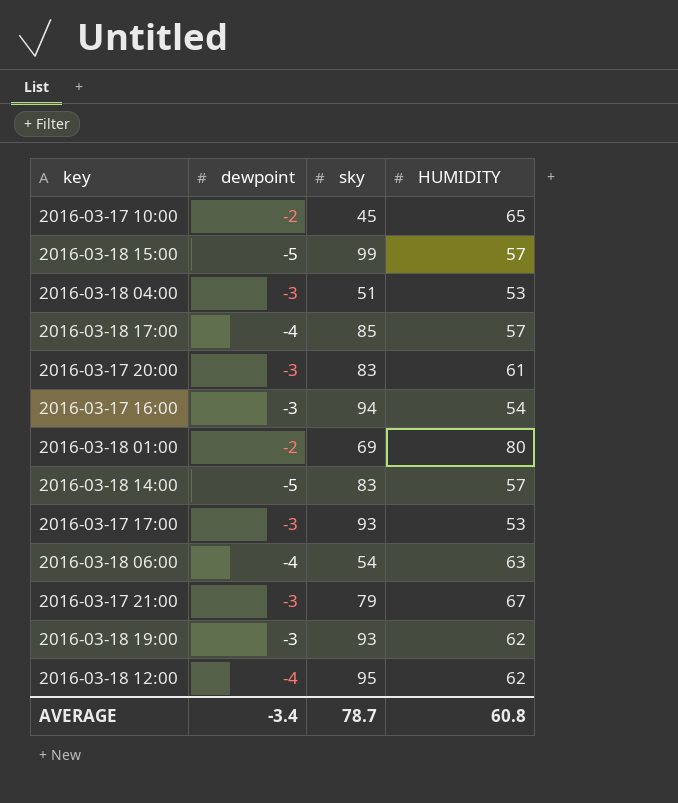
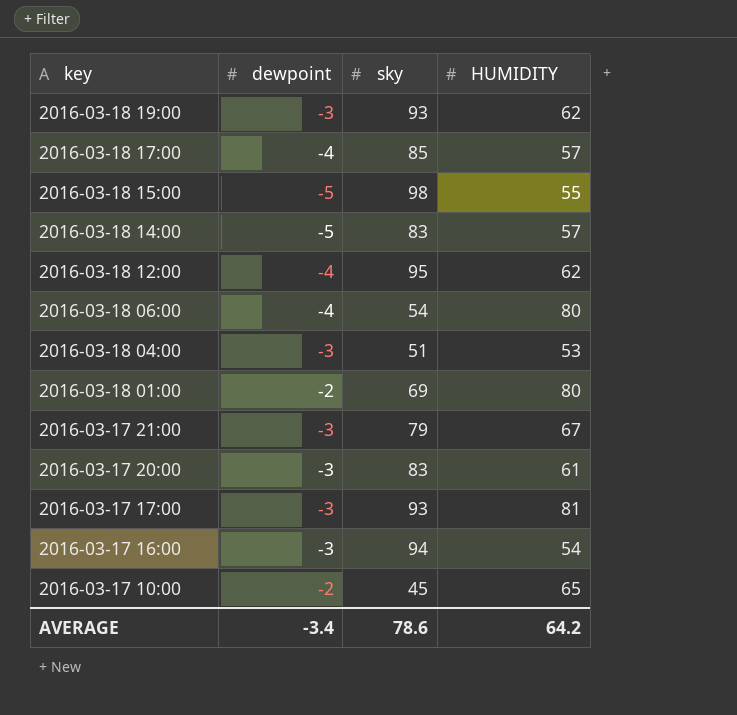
row order: none -> key descending
2016-03-18 15:00 | sky: 99 -> 98
2016-03-18 15:00 | HUMIDITY: 57 -> 55
2016-03-18 06:00 | HUMIDITY: 63 -> 80
2016-03-17 17:00 | HUMIDITY: 53 -> 81
AVERAGE | sky: 78.7 -> 78.6
AVERAGE | HUMIDITY: 60.8 -> 64.2

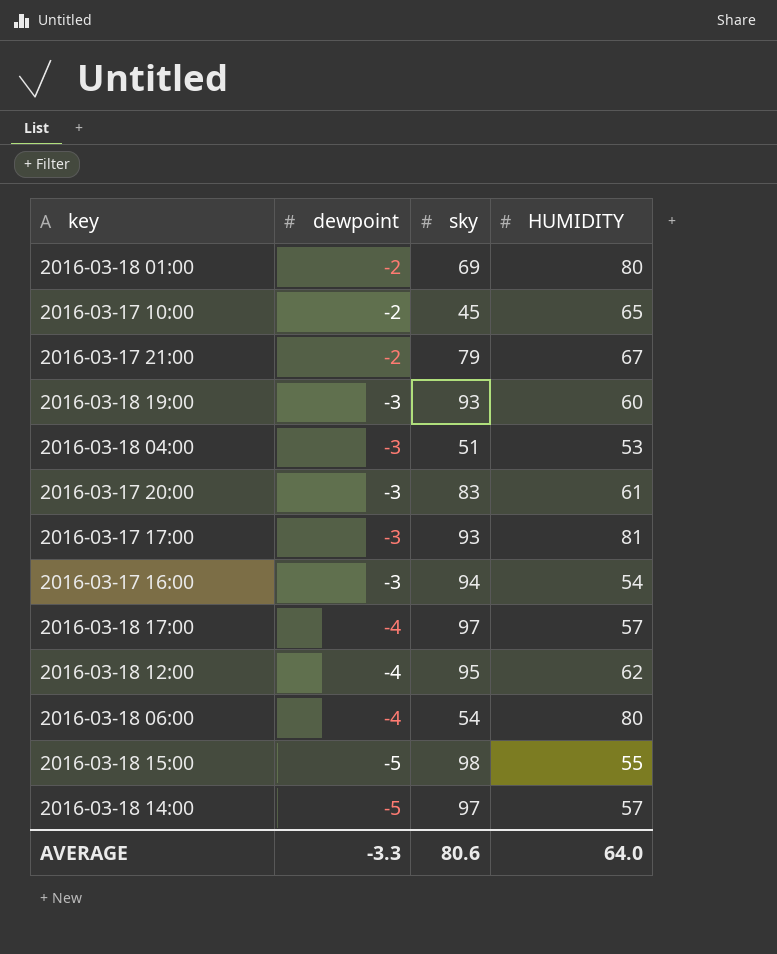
row order: key descending -> dewpoint descending
2016-03-17 21:00 | dewpoint: -3 -> -2
2016-03-18 19:00 | HUMIDITY: 62 -> 60
2016-03-18 17:00 | sky: 85 -> 97
2016-03-18 14:00 | sky: 83 -> 97
AVERAGE | dewpoint: -3.4 -> -3.3
AVERAGE | sky: 78.6 -> 80.6
AVERAGE | HUMIDITY: 64.2 -> 64.0

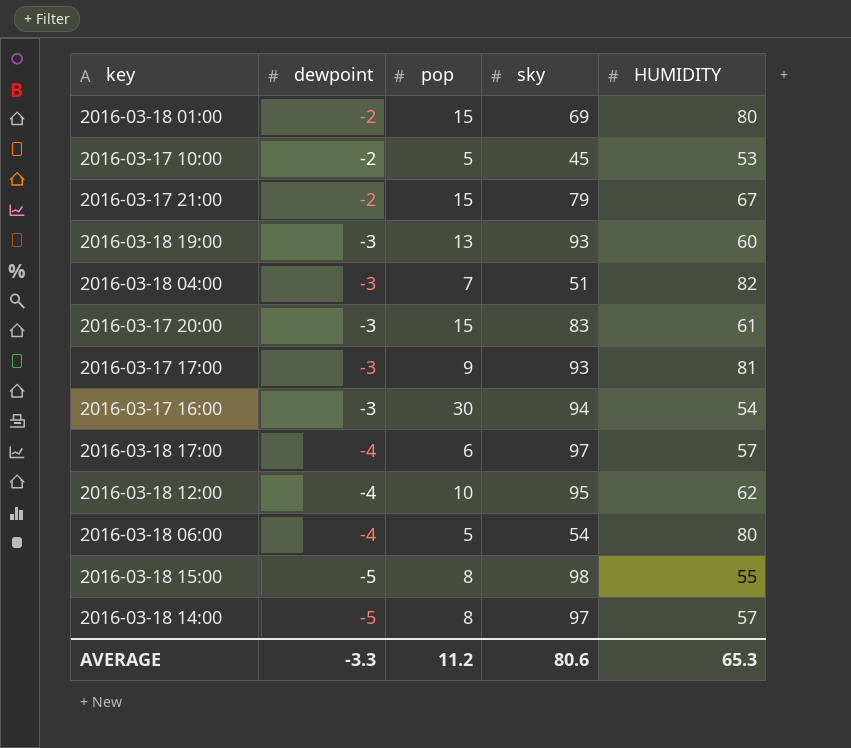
column pop | position: none -> 3
2016-03-17 10:00 | HUMIDITY: 65 -> 53
2016-03-18 04:00 | HUMIDITY: 53 -> 82
AVERAGE | HUMIDITY: 64.0 -> 65.3

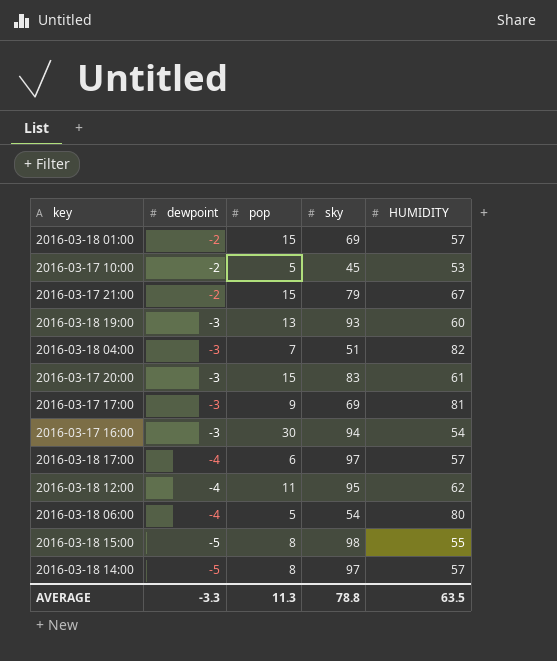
2016-03-18 01:00 | HUMIDITY: 80 -> 57
2016-03-17 17:00 | sky: 93 -> 69
2016-03-18 12:00 | pop: 10 -> 11
AVERAGE | pop: 11.2 -> 11.3
AVERAGE | sky: 80.6 -> 78.8
AVERAGE | HUMIDITY: 65.3 -> 63.5

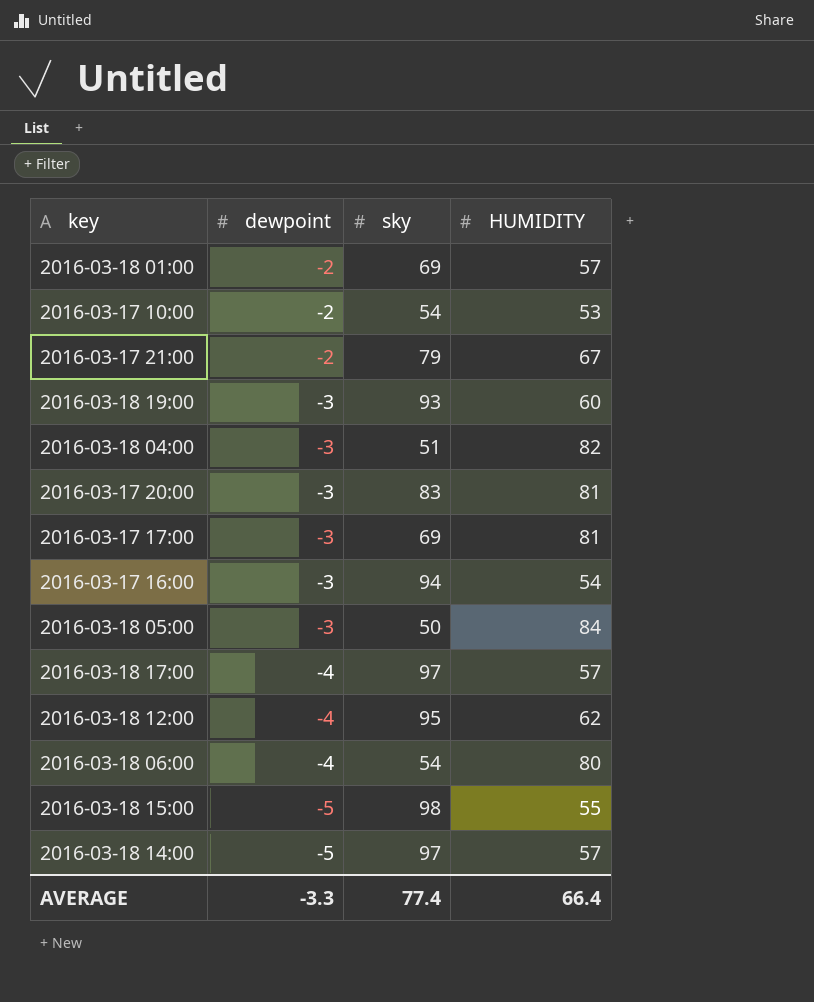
column pop | position: 3 -> none
2016-03-17 10:00 | sky: 45 -> 54
2016-03-17 20:00 | HUMIDITY: 61 -> 81
row 2016-03-18 05:00: none -> -3 | 50 | 84
AVERAGE | sky: 78.8 -> 77.4
AVERAGE | HUMIDITY: 63.5 -> 66.4

